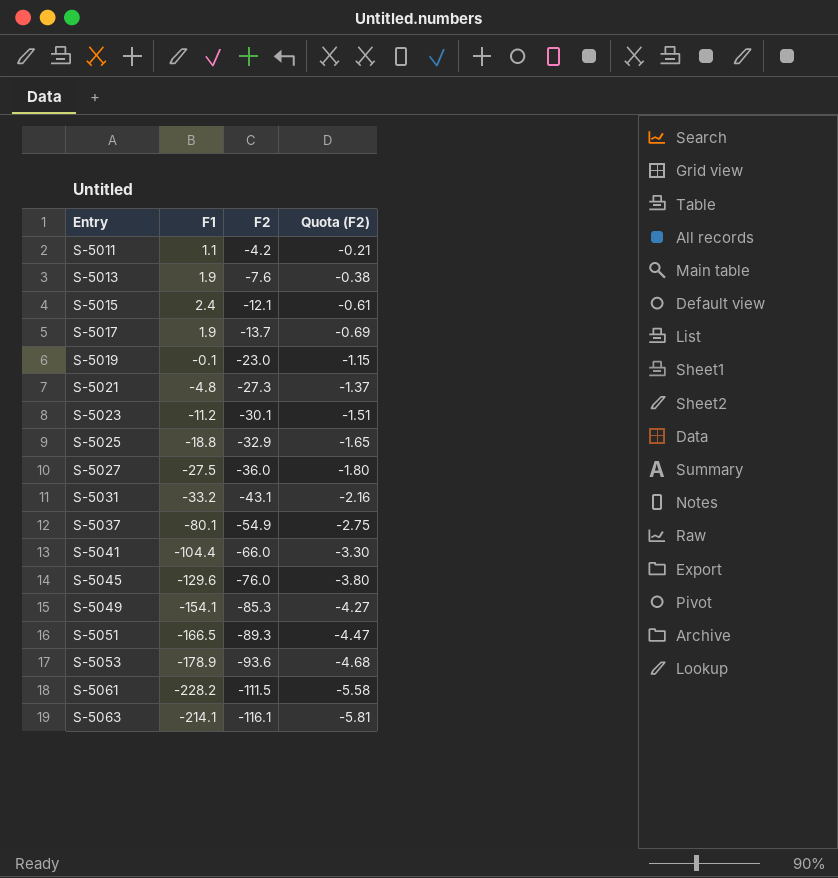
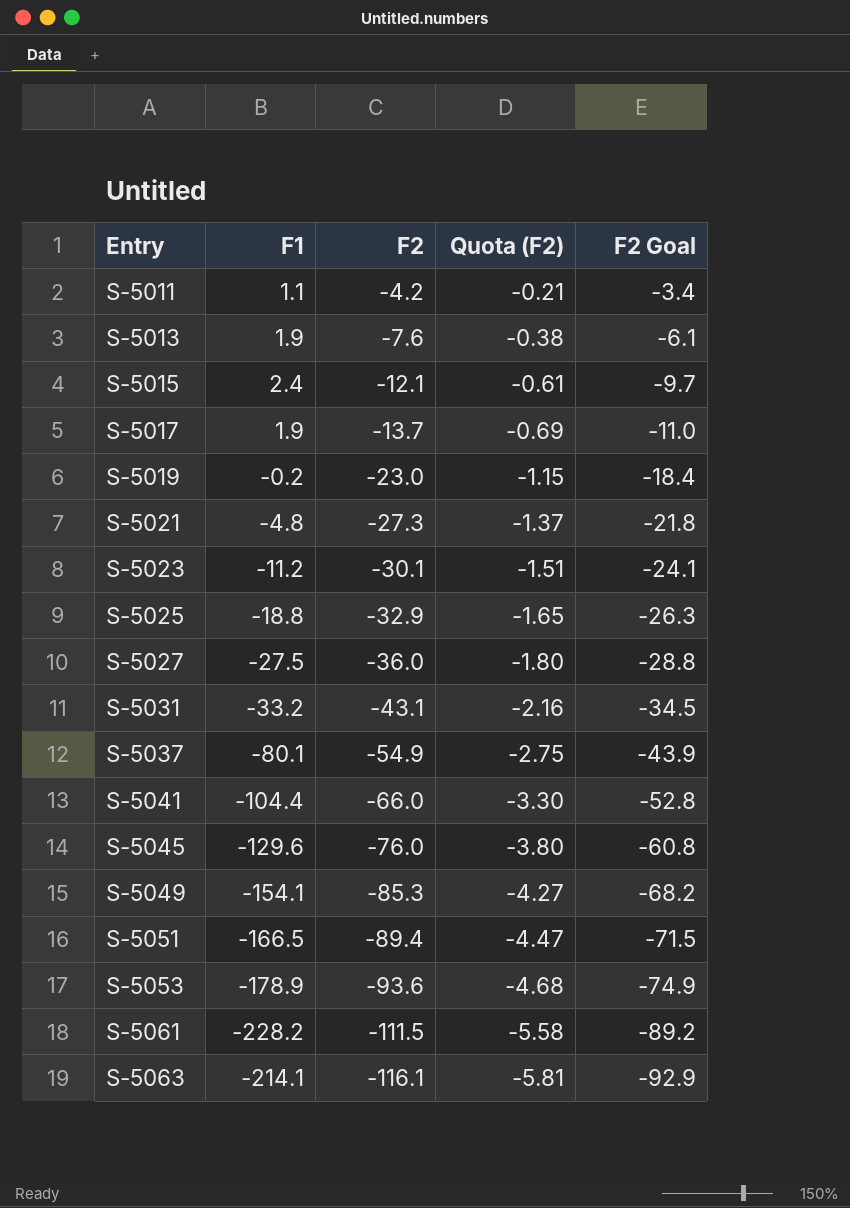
column F2 Goal | formula: none -> [F2] * 0.8
S-5019 | F1: -0.1 -> -0.2
S-5051 | F2: -89.3 -> -89.4

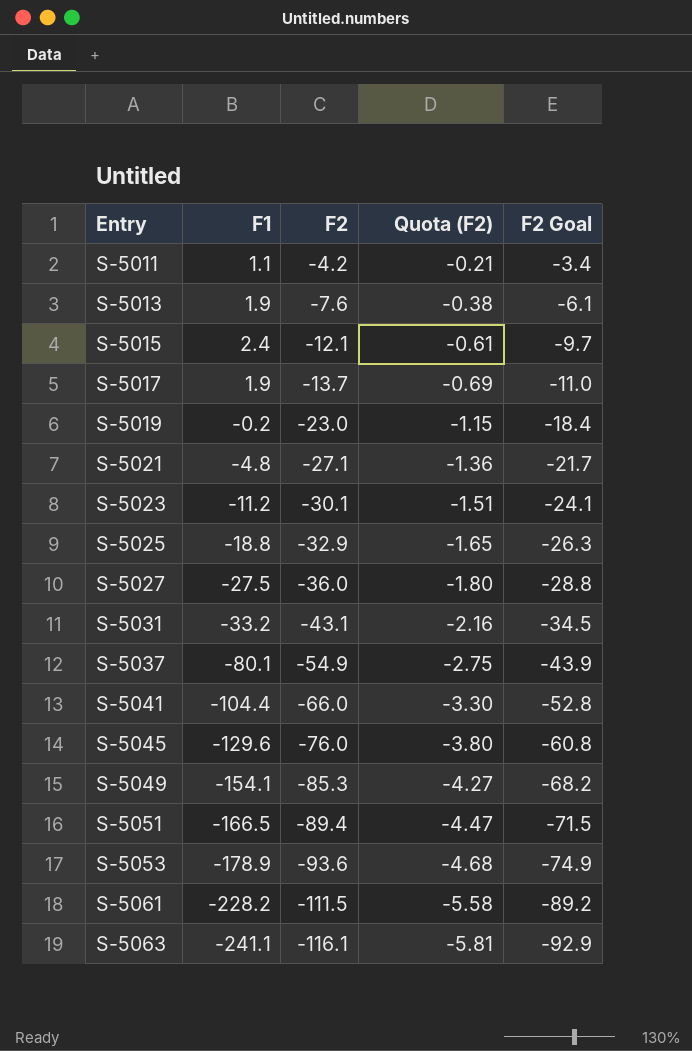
S-5021 | F2: -27.3 -> -27.1
S-5021 | Quota (F2): -1.37 -> -1.36
S-5021 | F2 Goal: -21.8 -> -21.7
S-5063 | F1: -214.1 -> -241.1

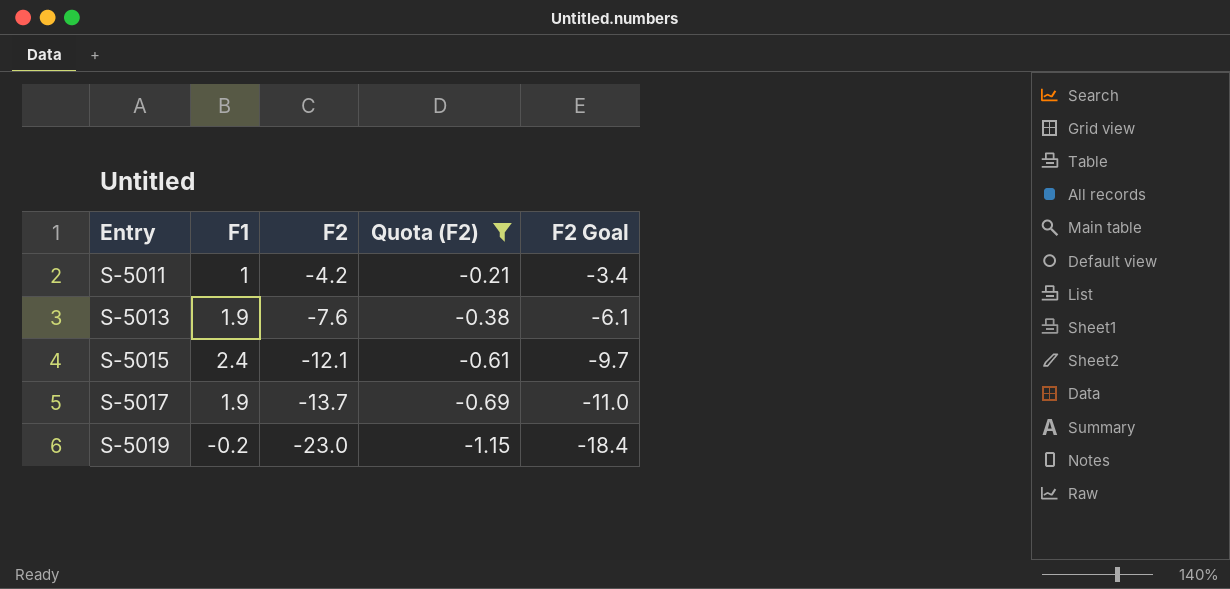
filter: none -> Quota (F2) >= -1.15
S-5011 | F1: 1.1 -> 1

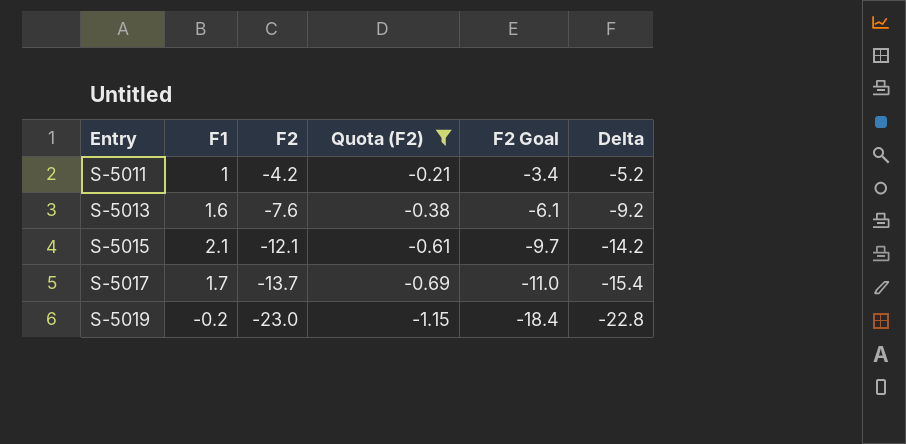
column Delta | formula: none -> [F2] - [F1]
S-5013 | F1: 1.9 -> 1.6
S-5015 | F1: 2.4 -> 2.1
S-5017 | F1: 1.9 -> 1.7

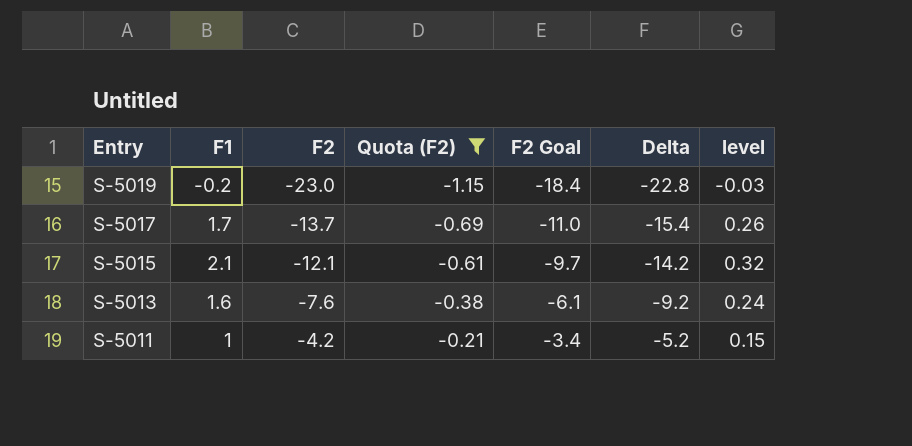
row order: Entry ascending -> Entry descending
column level | formula: none -> [F1] * 0.15

